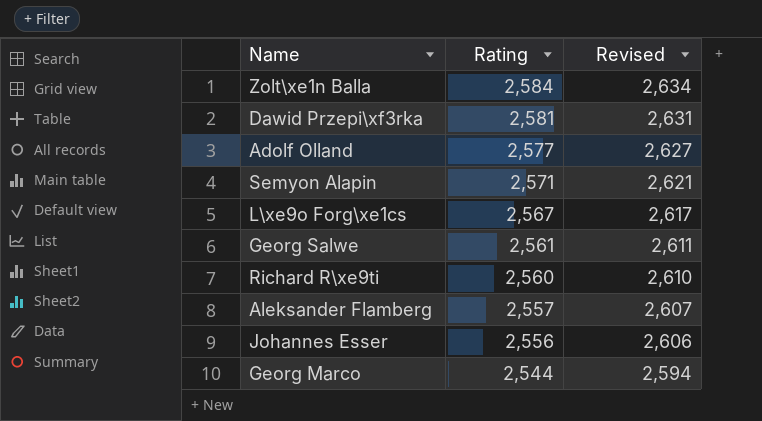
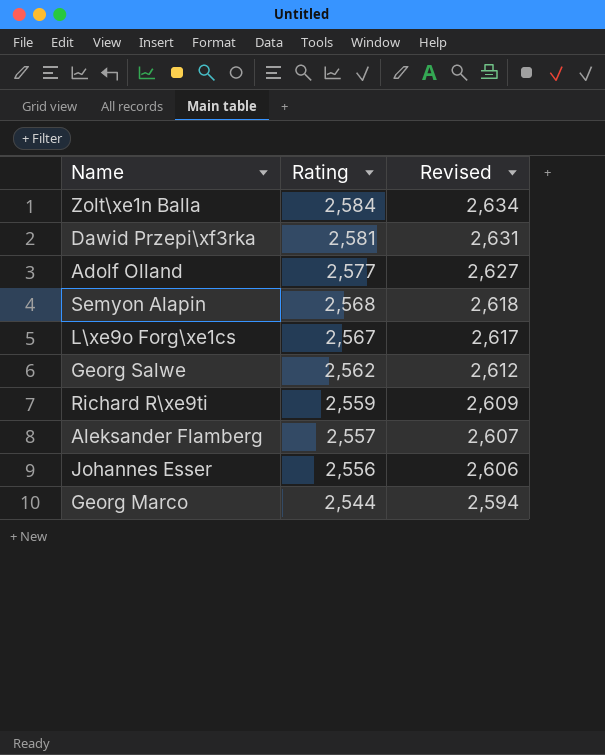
Semyon Alapin | Rating: 2,571 -> 2,568
Semyon Alapin | Revised: 2,621 -> 2,618
Georg Salwe | Rating: 2,561 -> 2,562
Georg Salwe | Revised: 2,611 -> 2,612
Richard R\xe9ti | Rating: 2,560 -> 2,559
Richard R\xe9ti | Revised: 2,610 -> 2,609

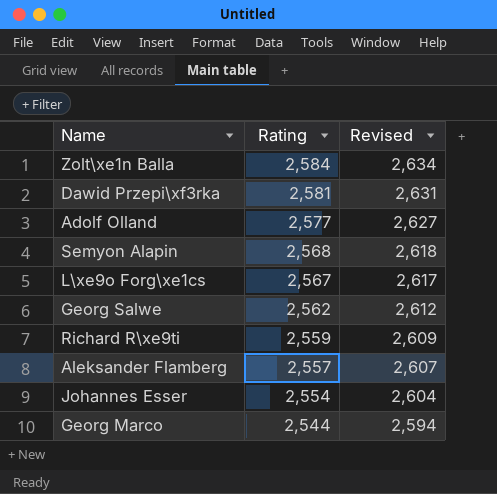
Johannes Esser | Rating: 2,556 -> 2,554
Johannes Esser | Revised: 2,606 -> 2,604

